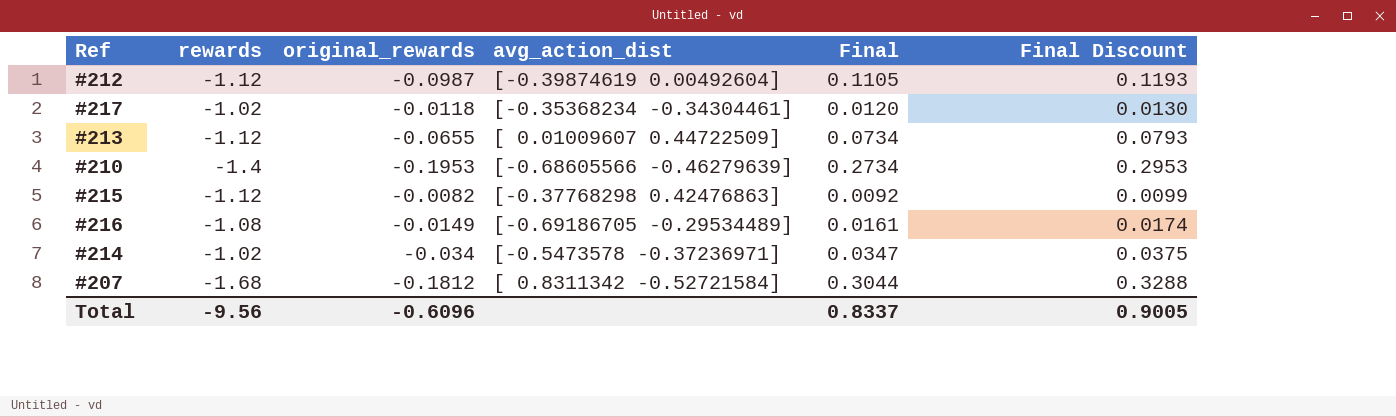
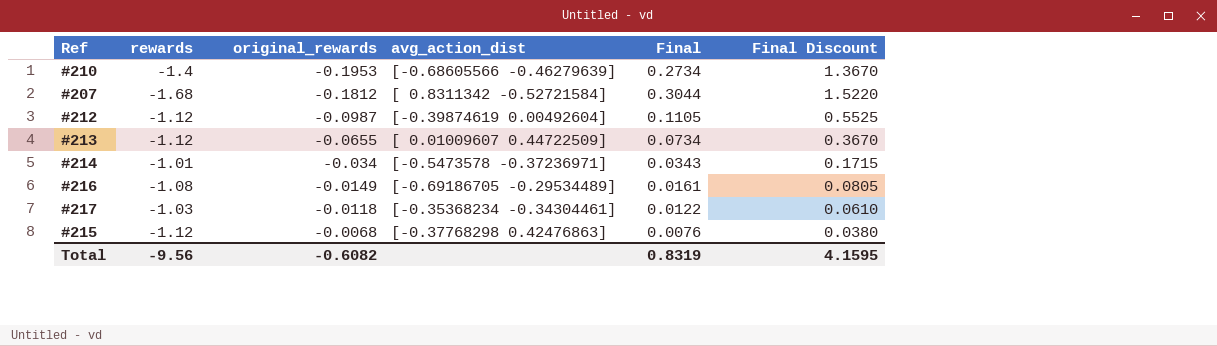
row order: none -> original_rewards ascending
column Final Discount | formula: [Final] * 1.08 -> [Final] * 5
#214 | rewards: -1.02 -> -1.01
#214 | Final: 0.0347 -> 0.0343
#217 | rewards: -1.02 -> -1.03
#217 | Final: 0.0120 -> 0.0122
#215 | original_rewards: -0.0082 -> -0.0068
#215 | Final: 0.0092 -> 0.0076
Total | original_rewards: -0.6096 -> -0.6082
Total | Final: 0.8337 -> 0.8319
Total | Final Discount: 0.9005 -> 4.1595

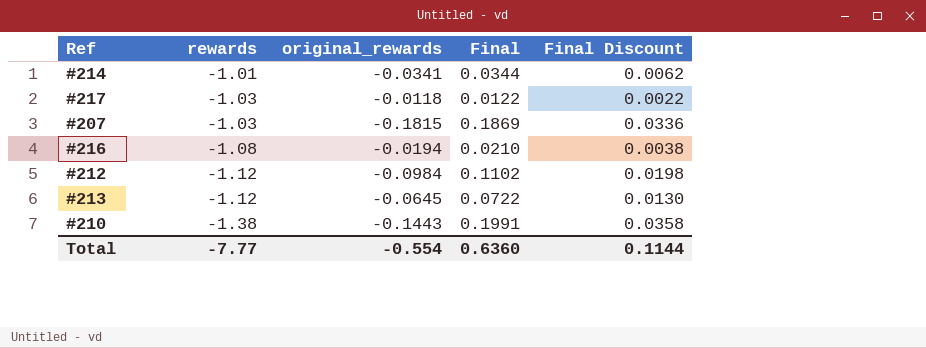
row order: original_rewards ascending -> rewards descending
column avg_action_dist | position: 4 -> none
column Final Discount | formula: [Final] * 5 -> [Final] * 0.18
row #215: -1.12 | -0.0068 | [-0.37768298 0.42476863] | 0.0076 | 0.0380 -> none
#214 | original_rewards: -0.034 -> -0.0341
#214 | Final: 0.0343 -> 0.0344
#207 | rewards: -1.68 -> -1.03
#207 | original_rewards: -0.1812 -> -0.1815
#207 | Final: 0.3044 -> 0.1869
#216 | original_rewards: -0.0149 -> -0.0194
#216 | Final: 0.0161 -> 0.0210
#212 | original_rewards: -0.0987 -> -0.0984
#212 | Final: 0.1105 -> 0.1102
#213 | original_rewards: -0.0655 -> -0.0645
#213 | Final: 0.0734 -> 0.0722
#210 | rewards: -1.4 -> -1.38
#210 | original_rewards: -0.1953 -> -0.1443
#210 | Final: 0.2734 -> 0.1991
Total | rewards: -9.56 -> -7.77
Total | original_rewards: -0.6082 -> -0.554
Total | Final: 0.8319 -> 0.6360
Total | Final Discount: 4.1595 -> 0.1144

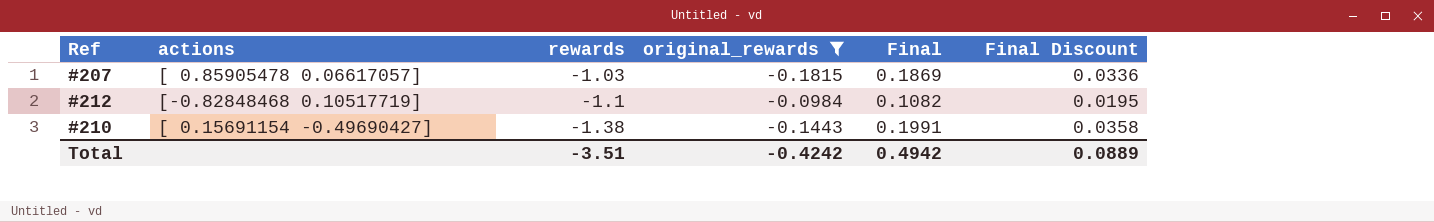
filter: none -> original_rewards <= -0.0984
column actions | position: none -> 2
#212 | rewards: -1.12 -> -1.1
#212 | Final: 0.1102 -> 0.1082
#212 | Final Discount: 0.0198 -> 0.0195
Total | rewards: -7.77 -> -3.51
Total | original_rewards: -0.554 -> -0.4242
Total | Final: 0.6360 -> 0.4942
Total | Final Discount: 0.1144 -> 0.0889

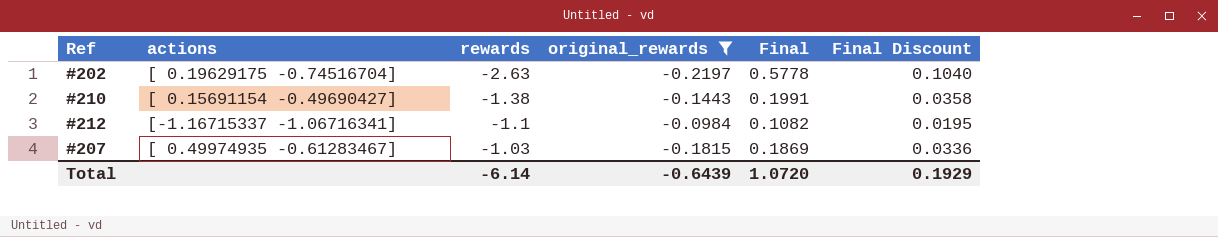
row order: rewards descending -> rewards ascending
row #202: none -> [ 0.19629175 -0.74516704] | -2.63 | -0.2197 | 0.5778 | 0.1040
#212 | actions: [-0.82848468 0.10517719] -> [-1.16715337 -1.06716341]
#207 | actions: [ 0.85905478 0.06617057] -> [ 0.49974935 -0.61283467]
Total | rewards: -3.51 -> -6.14
Total | original_rewards: -0.4242 -> -0.6439
Total | Final: 0.4942 -> 1.0720
Total | Final Discount: 0.0889 -> 0.1929

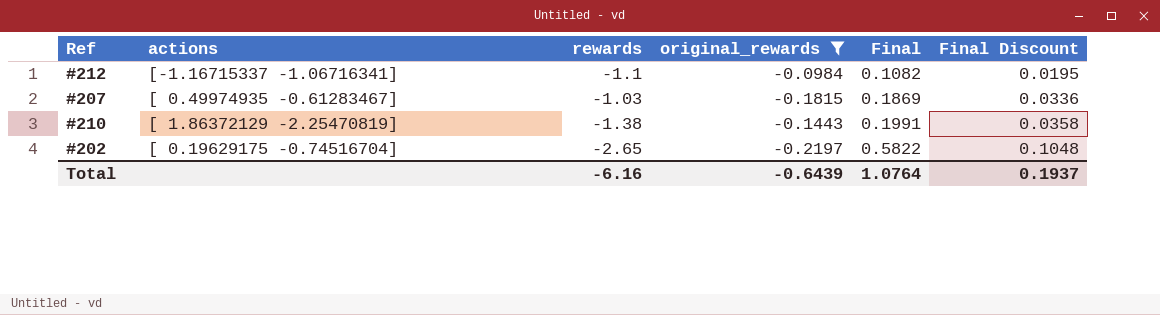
row order: rewards ascending -> Final ascending
#210 | actions: [ 0.15691154 -0.49690427] -> [ 1.86372129 -2.25470819]
#202 | rewards: -2.63 -> -2.65
#202 | Final: 0.5778 -> 0.5822
#202 | Final Discount: 0.1040 -> 0.1048
Total | rewards: -6.14 -> -6.16
Total | Final: 1.0720 -> 1.0764
Total | Final Discount: 0.1929 -> 0.1937

